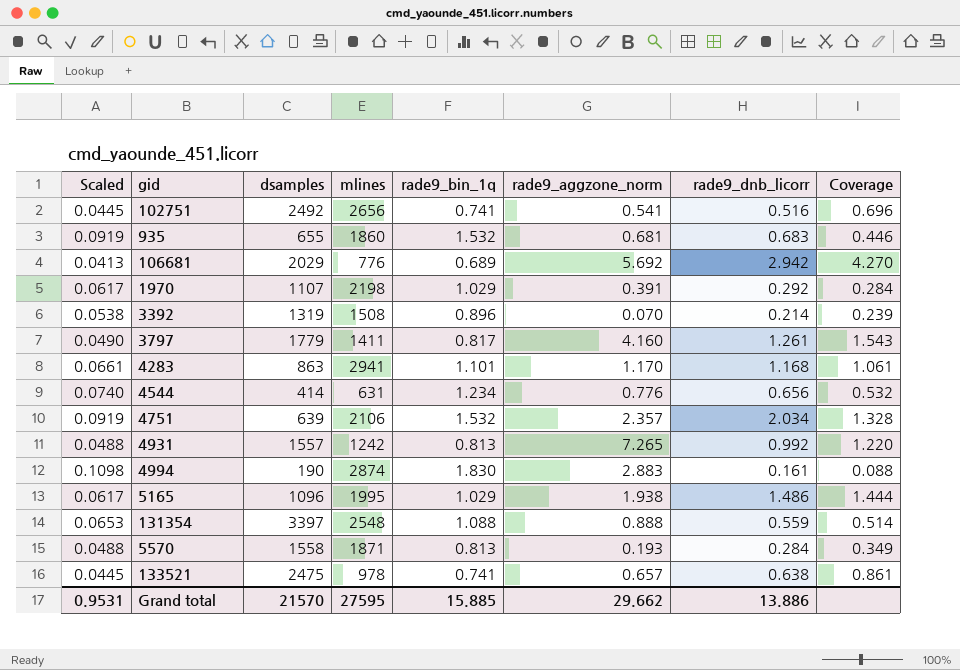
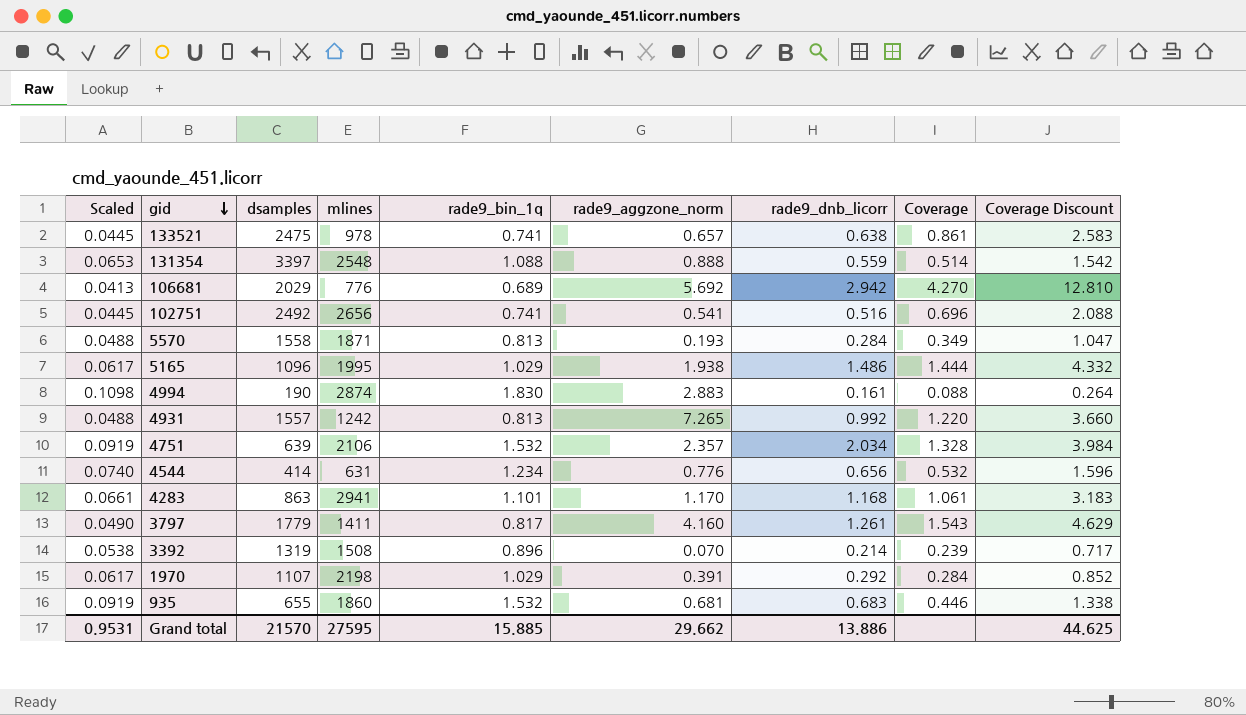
row order: none -> gid descending
column Coverage Discount | formula: none -> [Coverage] * 3

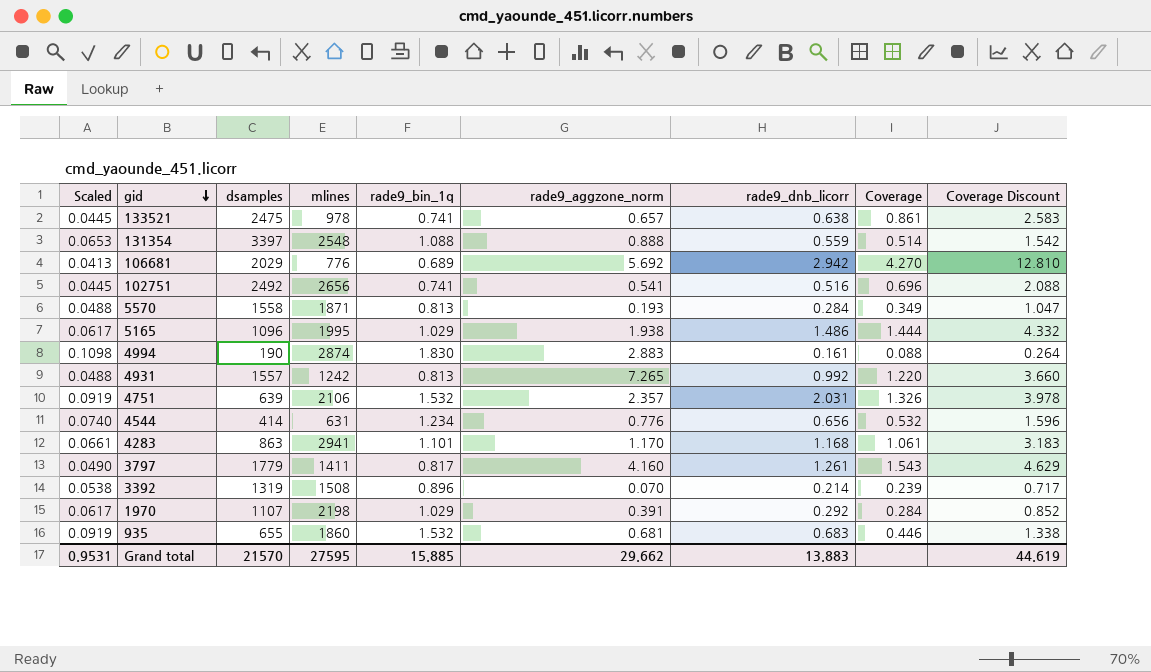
4751 | rade9_dnb_licorr: 2.034 -> 2.031
4751 | Coverage: 1.328 -> 1.326
4751 | Coverage Discount: 3.984 -> 3.978
Grand total | rade9_dnb_licorr: 13.886 -> 13.883
Grand total | Coverage Discount: 44.625 -> 44.619

